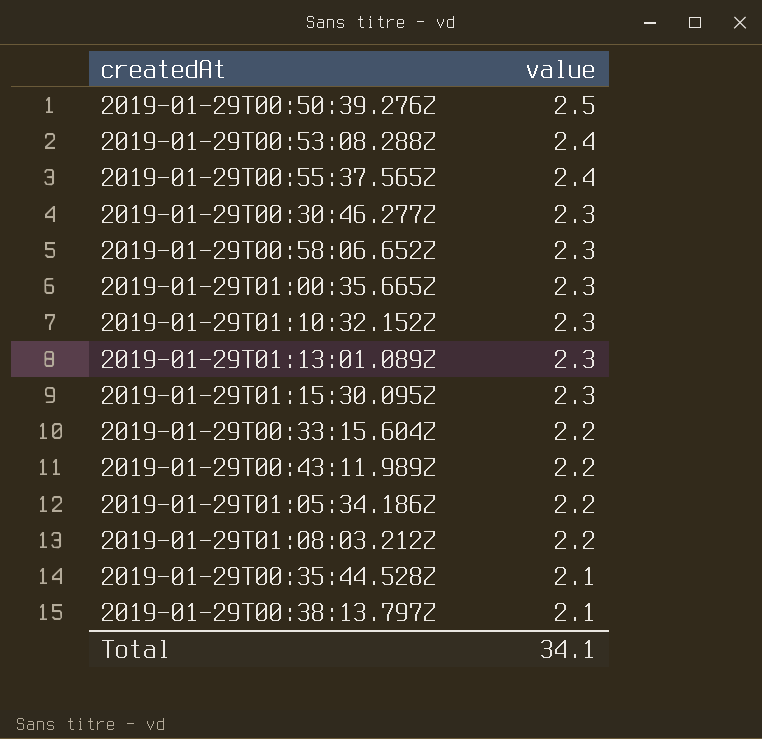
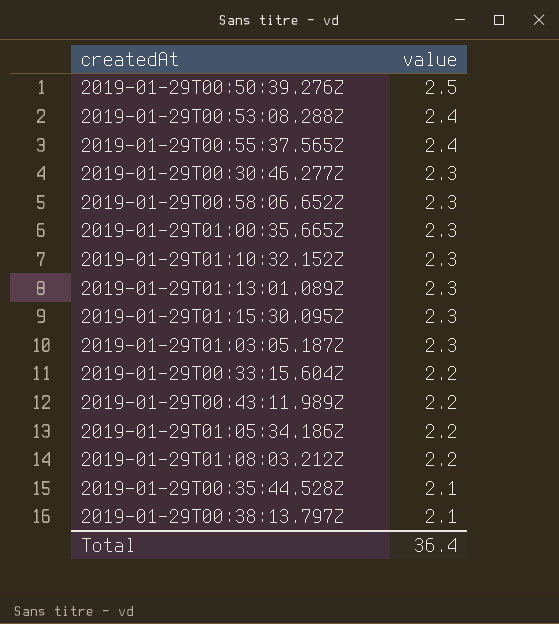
row 2019-01-29T01:03:05.187Z: none -> 2.3
Total | value: 34.1 -> 36.4

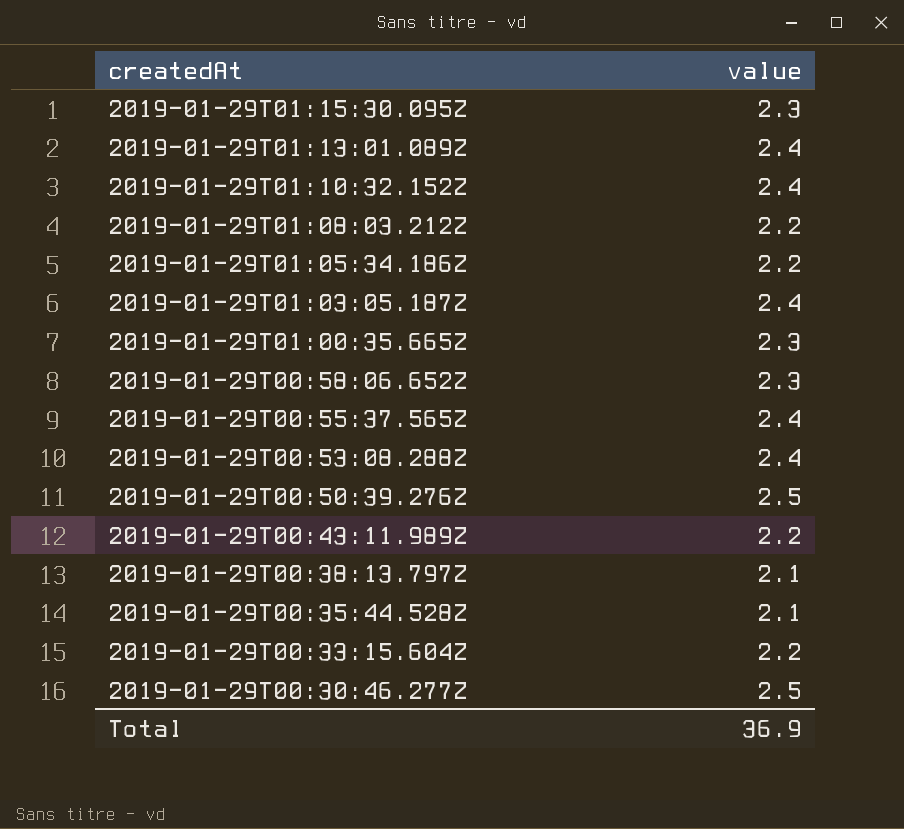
row order: value descending -> createdAt descending
2019-01-29T01:13:01.089Z | value: 2.3 -> 2.4
2019-01-29T01:10:32.152Z | value: 2.3 -> 2.4
2019-01-29T01:03:05.187Z | value: 2.3 -> 2.4
2019-01-29T00:30:46.277Z | value: 2.3 -> 2.5
Total | value: 36.4 -> 36.9

